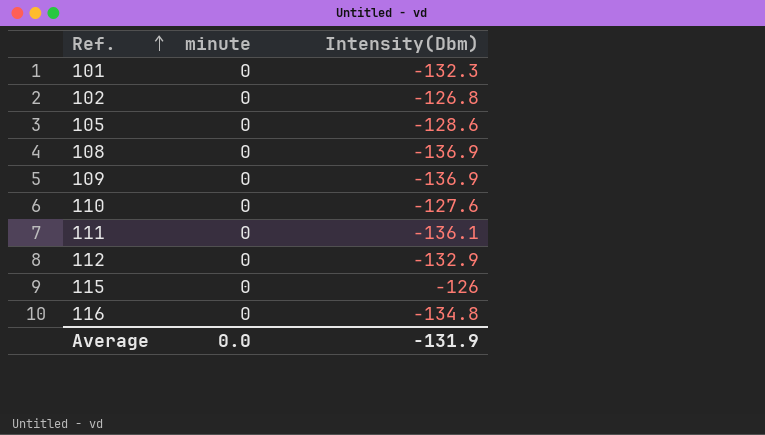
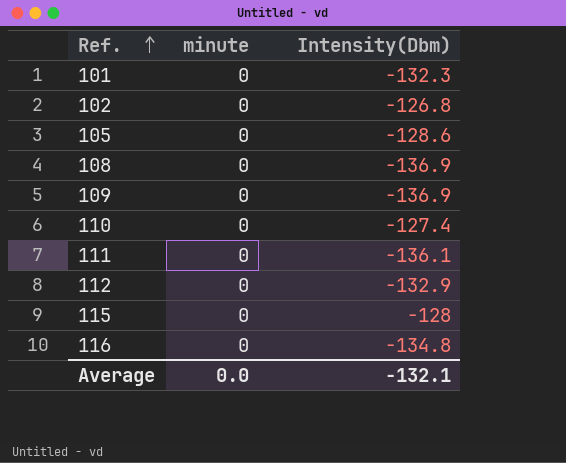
110 | Intensity(Dbm): -127.6 -> -127.4
115 | Intensity(Dbm): -126 -> -128
Average | Intensity(Dbm): -131.9 -> -132.1

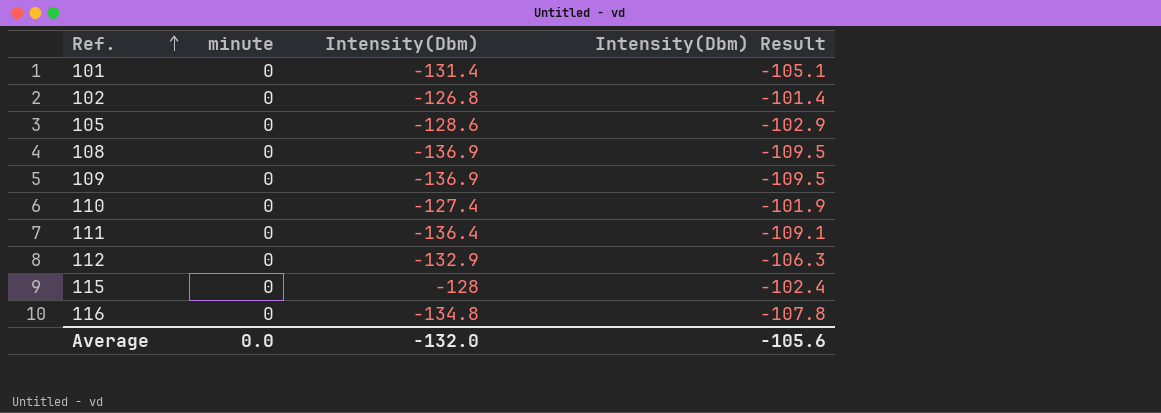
column Intensity(Dbm) Result | formula: none -> [Intensity(Dbm)] * 0.8
101 | Intensity(Dbm): -132.3 -> -131.4
111 | Intensity(Dbm): -136.1 -> -136.4
Average | Intensity(Dbm): -132.1 -> -132.0

